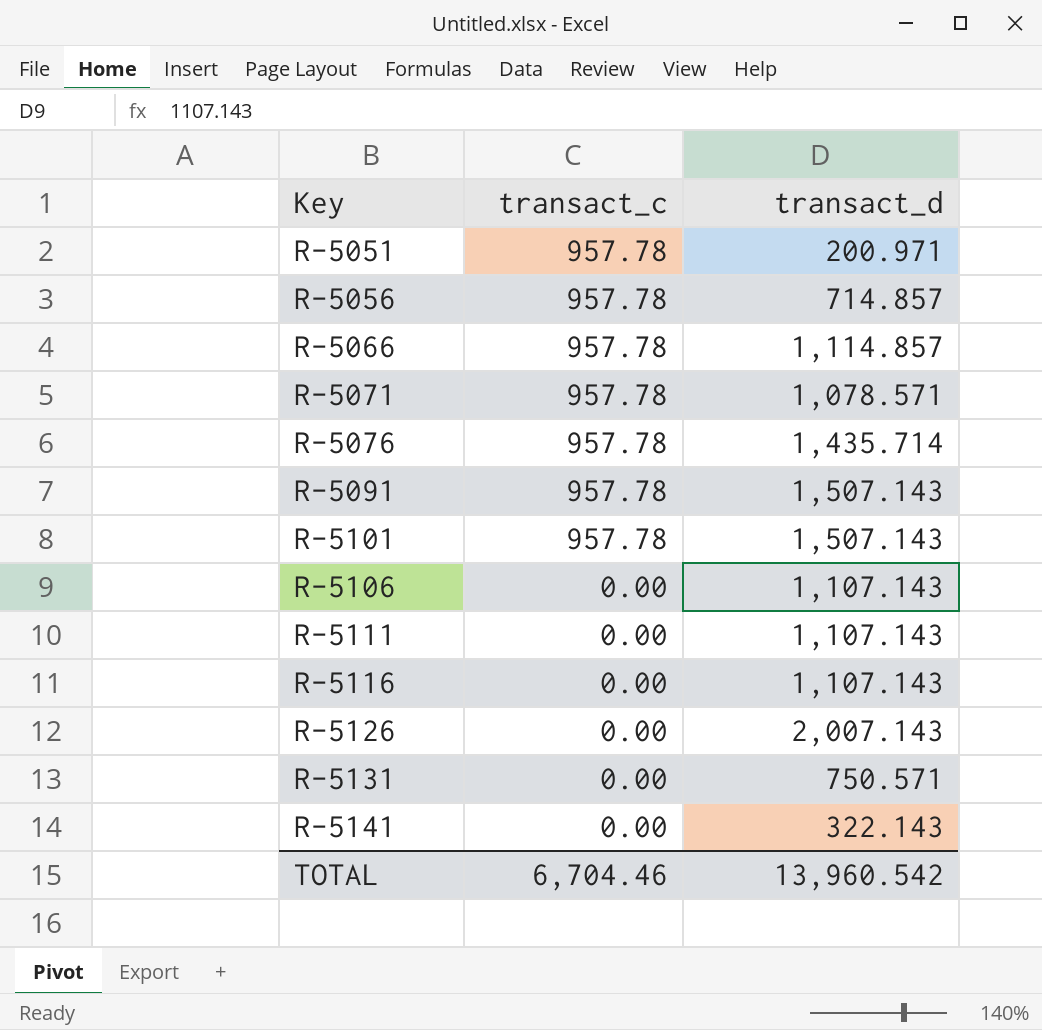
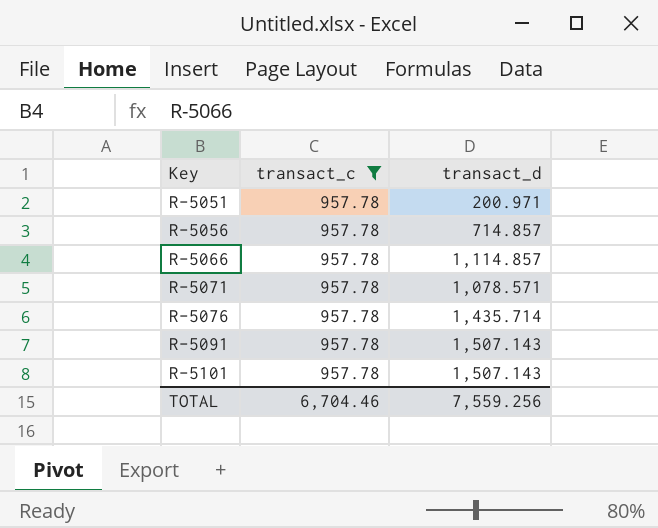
filter: none -> transact_c = 957.78
TOTAL | transact_d: 13,960.542 -> 7,559.256

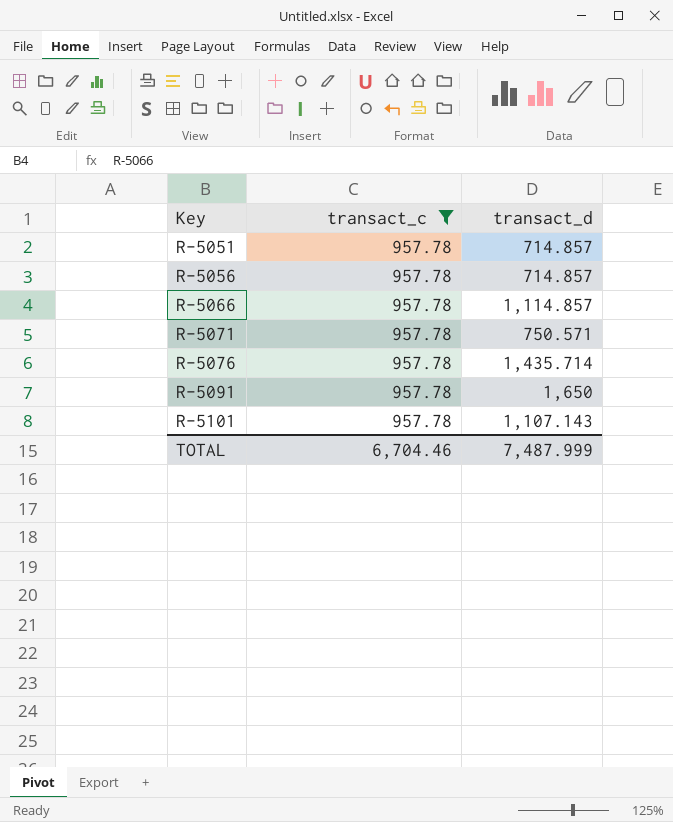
R-5051 | transact_d: 200.971 -> 714.857
R-5071 | transact_d: 1,078.571 -> 750.571
R-5091 | transact_d: 1,507.143 -> 1,650
R-5101 | transact_d: 1,507.143 -> 1,107.143
TOTAL | transact_d: 7,559.256 -> 7,487.999

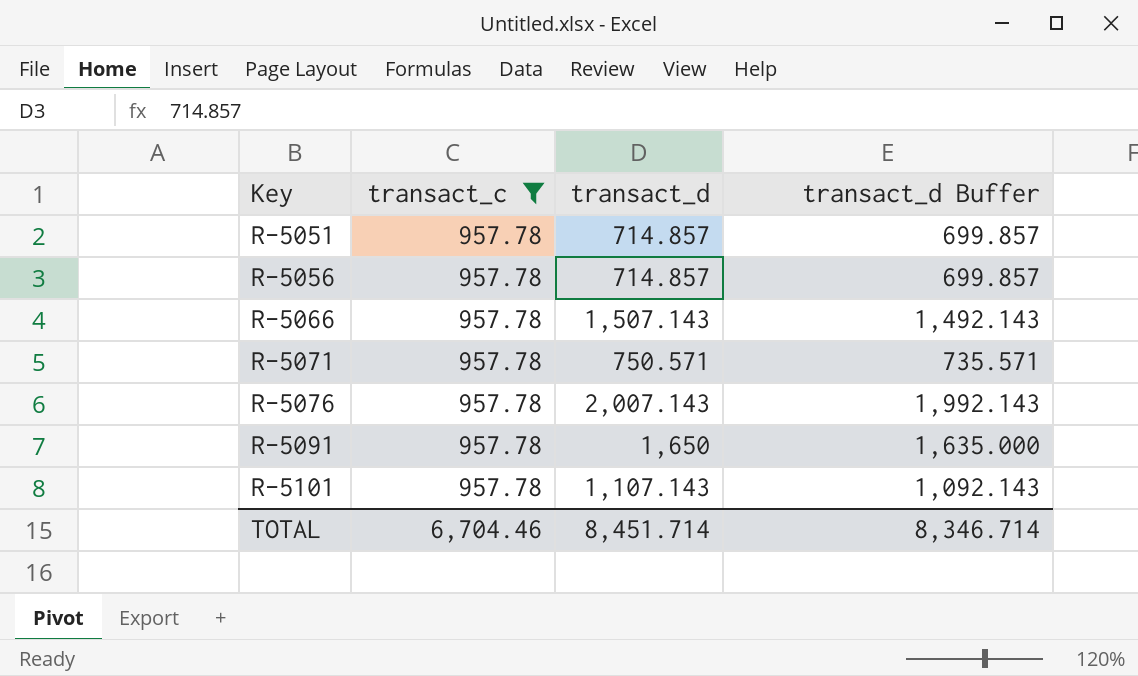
column transact_d Buffer | formula: none -> [transact_d] - 15
R-5066 | transact_d: 1,114.857 -> 1,507.143
R-5076 | transact_d: 1,435.714 -> 2,007.143
TOTAL | transact_d: 7,487.999 -> 8,451.714

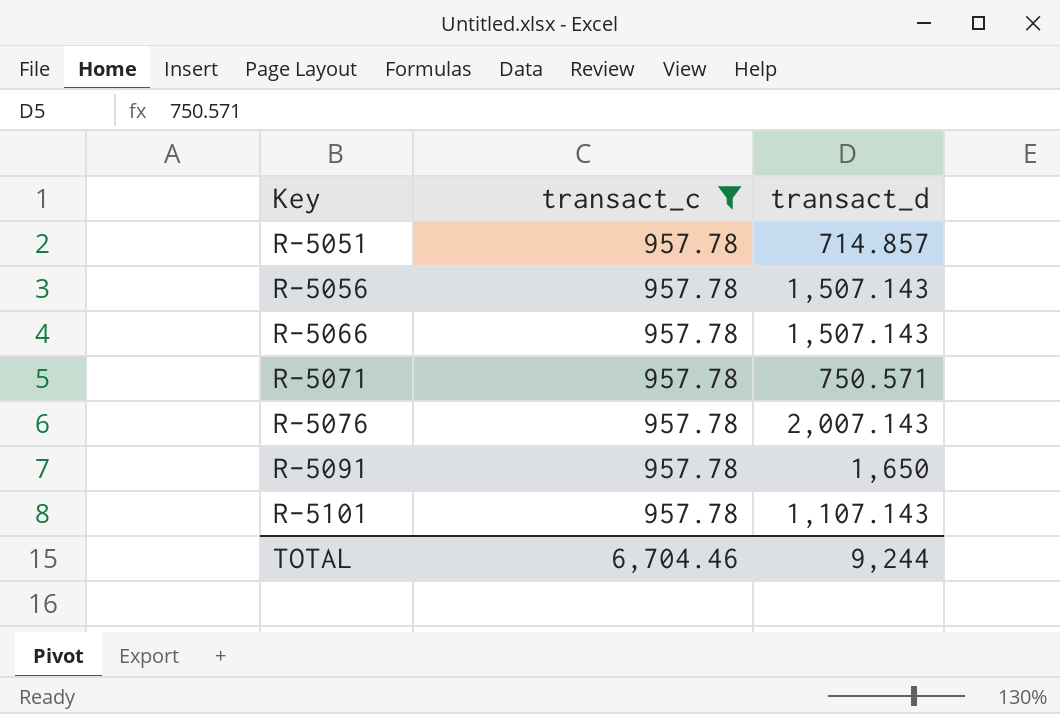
column transact_d Buffer | formula: [transact_d] - 15 -> none
R-5056 | transact_d: 714.857 -> 1,507.143
TOTAL | transact_d: 8,451.714 -> 9,244

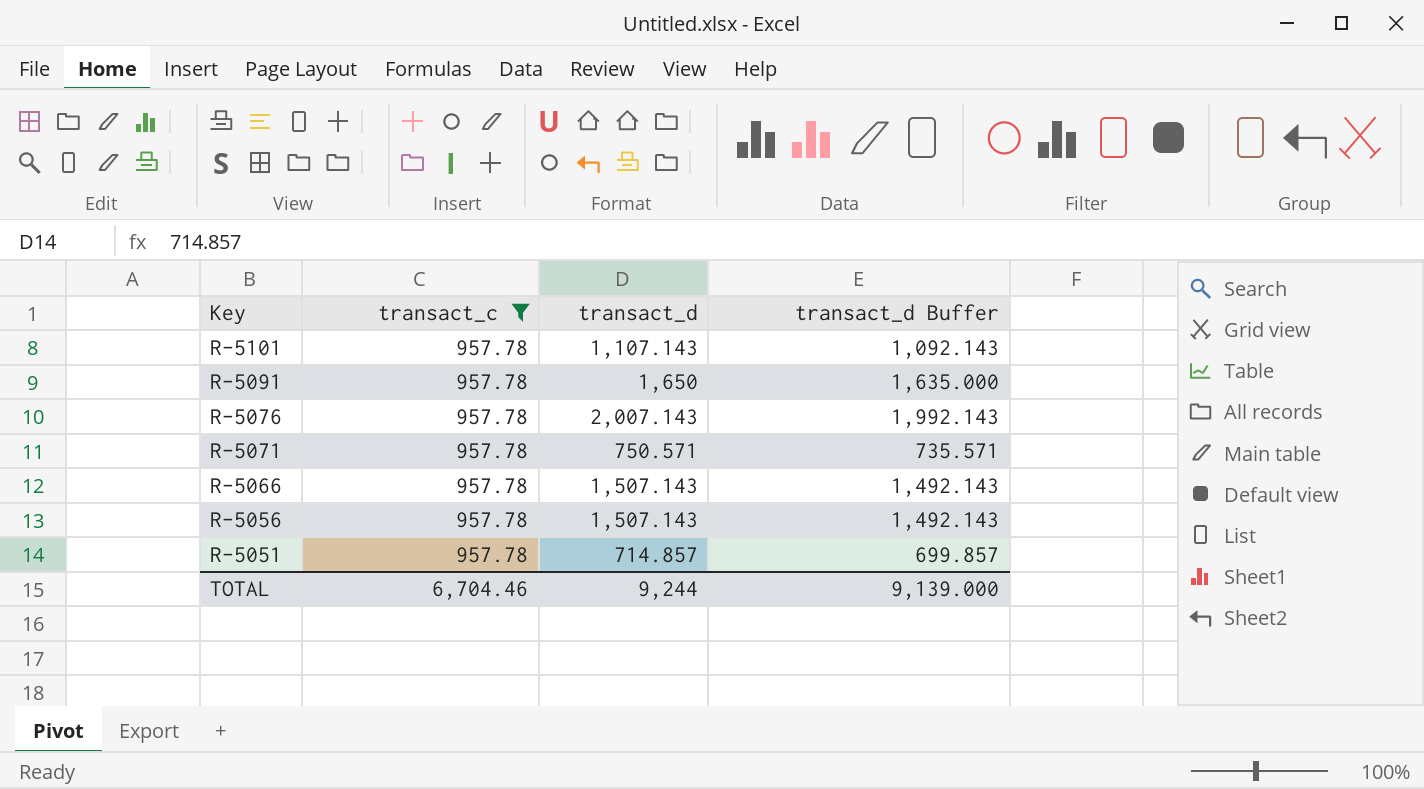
row order: Key ascending -> Key descending
column transact_d Buffer | formula: none -> [transact_d] - 15

